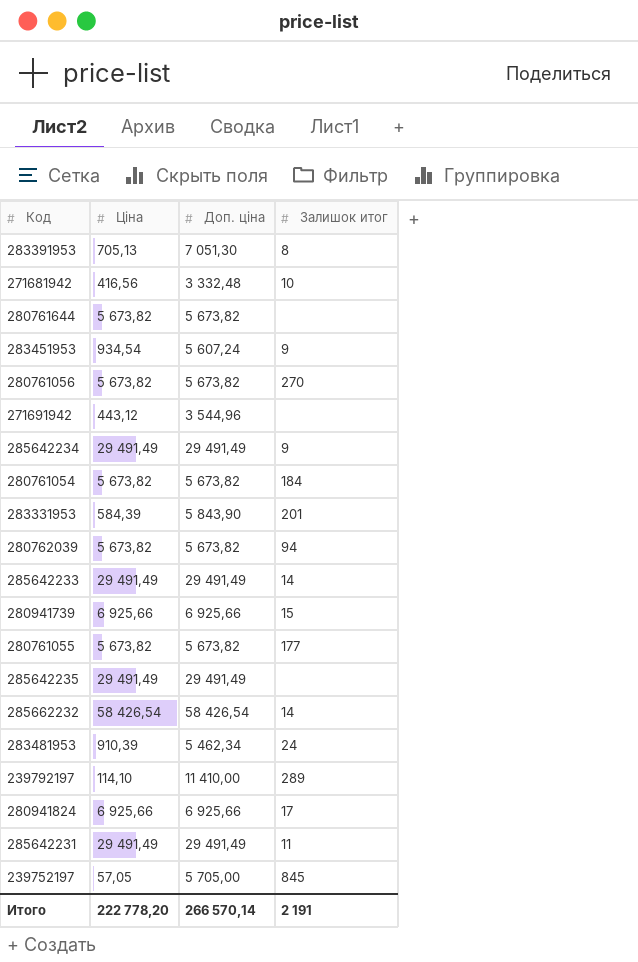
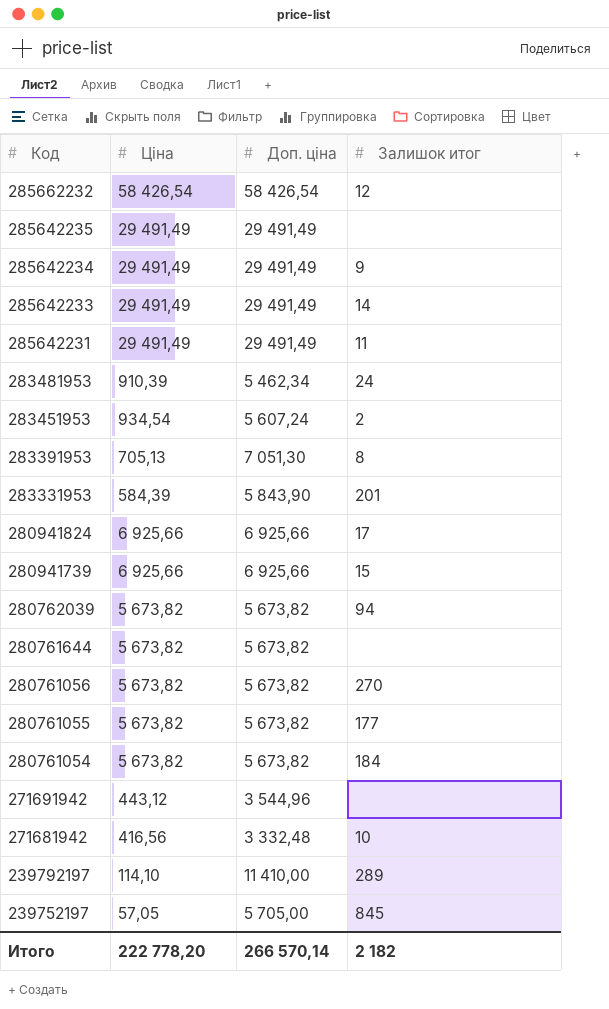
row order: none -> Код descending
285662232 | Залишок итог: 14 -> 12
283451953 | Залишок итог: 9 -> 2
Итого | Залишок итог: 2 191 -> 2 182

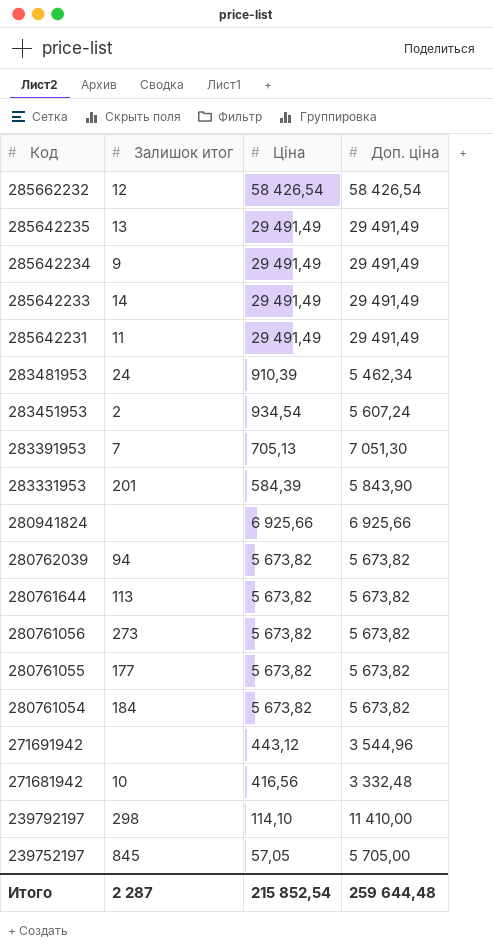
column Залишок итог | position: 4 -> 2
row 280941739: 6 925,66 | 6 925,66 | 15 -> none
285642235 | Залишок итог: none -> 13
283391953 | Залишок итог: 8 -> 7
280941824 | Залишок итог: 17 -> none
280761644 | Залишок итог: none -> 113
280761056 | Залишок итог: 270 -> 273
239792197 | Залишок итог: 289 -> 298
Итого | Залишок итог: 2 182 -> 2 287
Итого | Ціна: 222 778,20 -> 215 852,54
Итого | Доп. ціна: 266 570,14 -> 259 644,48

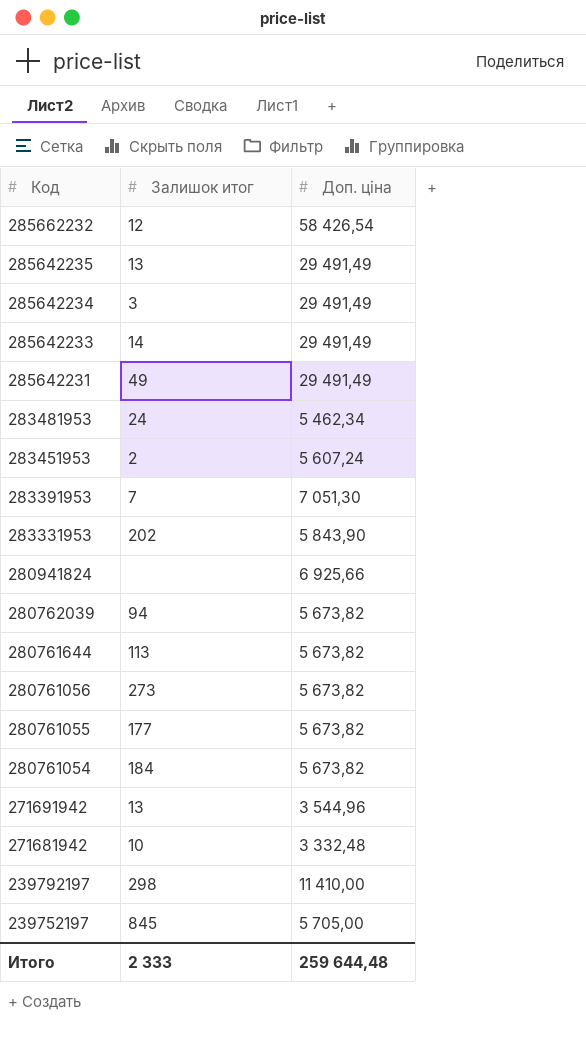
column Ціна | position: 3 -> none
285642234 | Залишок итог: 9 -> 3
285642231 | Залишок итог: 11 -> 49
283331953 | Залишок итог: 201 -> 202
271691942 | Залишок итог: none -> 13
Итого | Залишок итог: 2 287 -> 2 333

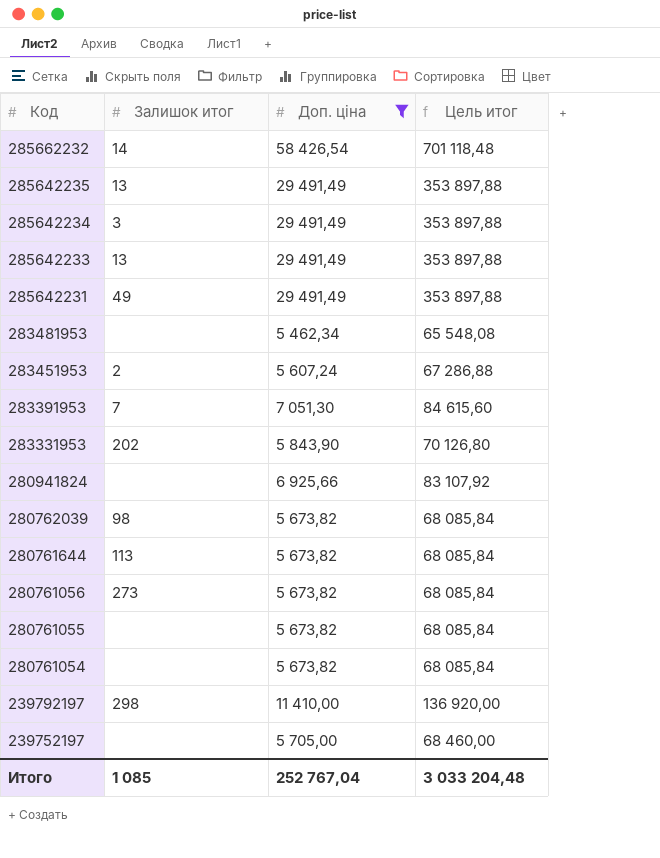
filter: none -> Доп. ціна >= 5 462,34
column Цель итог | formula: none -> [Доп. ціна] * 12
285662232 | Залишок итог: 12 -> 14
285642233 | Залишок итог: 14 -> 13
283481953 | Залишок итог: 24 -> none
280762039 | Залишок итог: 94 -> 98
280761055 | Залишок итог: 177 -> none
280761054 | Залишок итог: 184 -> none
239752197 | Залишок итог: 845 -> none
Итого | Залишок итог: 2 333 -> 1 085
Итого | Доп. ціна: 259 644,48 -> 252 767,04

